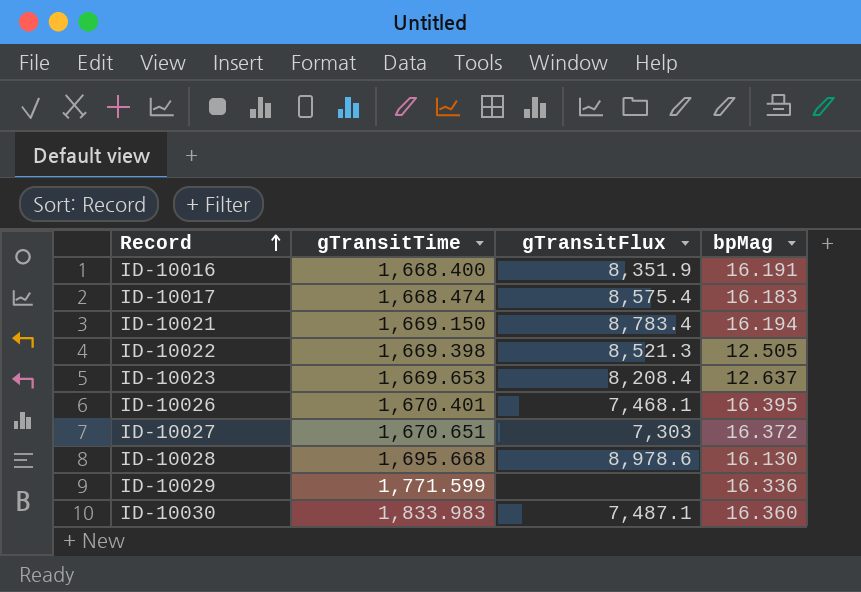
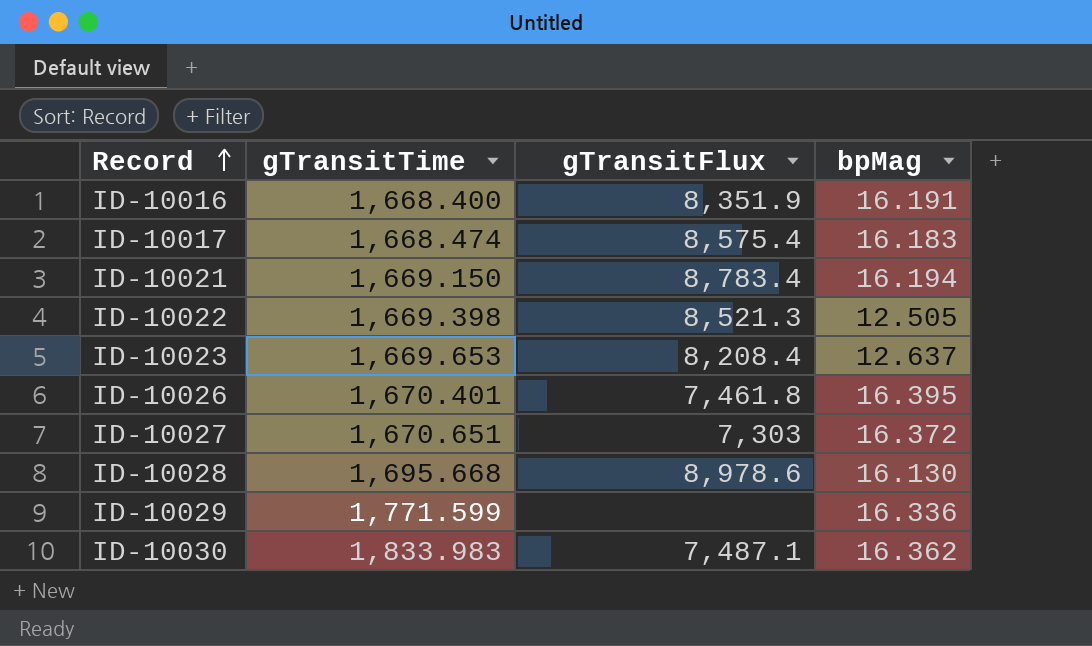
ID-10026 | gTransitFlux: 7,468.1 -> 7,461.8
ID-10030 | bpMag: 16.360 -> 16.362

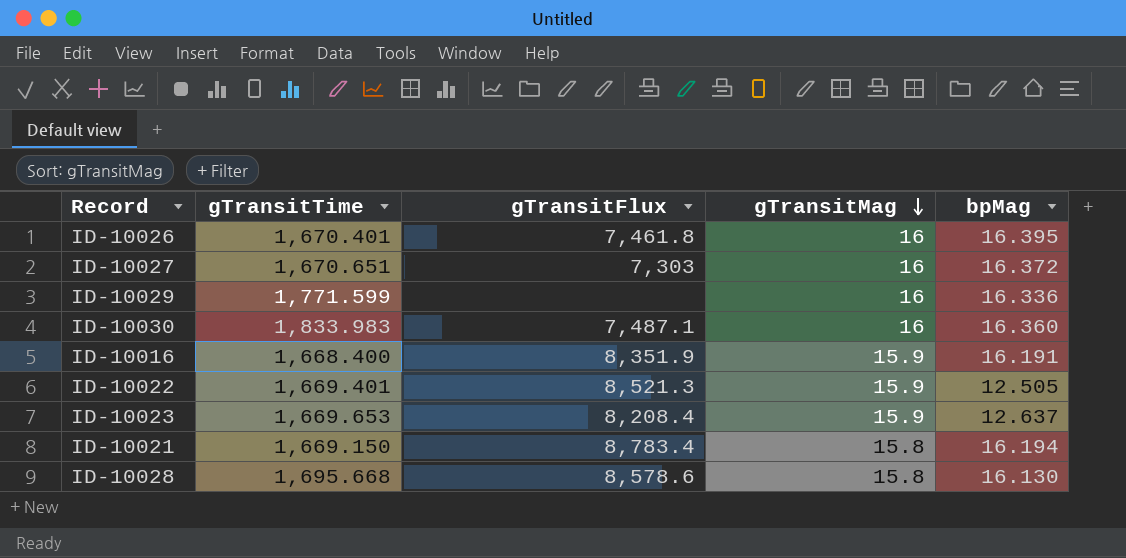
row order: Record ascending -> gTransitMag descending
column gTransitMag | position: none -> 4
row ID-10017: 1,668.474 | 8,575.4 | 16.183 -> none
ID-10030 | bpMag: 16.362 -> 16.360
ID-10022 | gTransitTime: 1,669.398 -> 1,669.401
ID-10028 | gTransitFlux: 8,978.6 -> 8,578.6

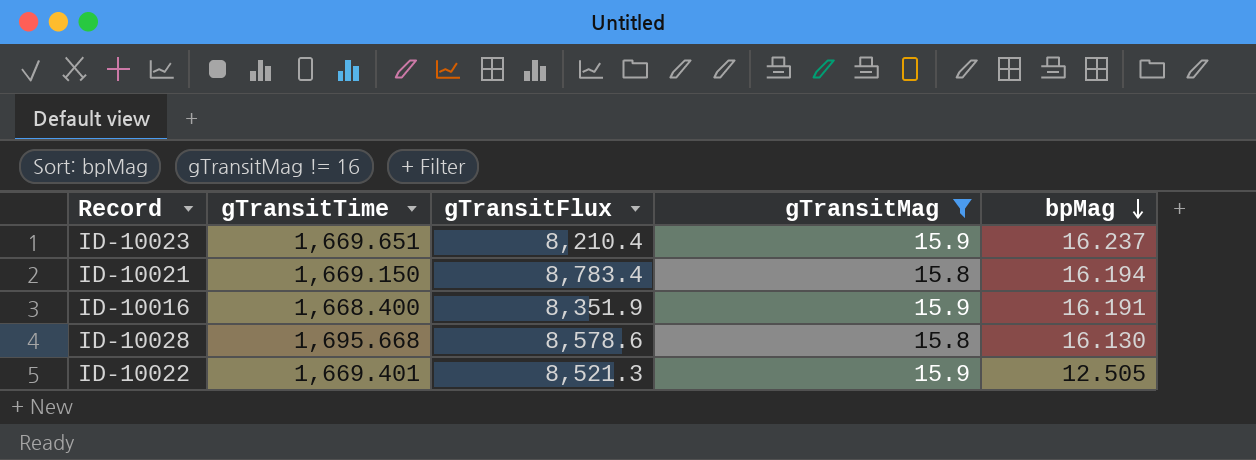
filter: none -> gTransitMag != 16
row order: gTransitMag descending -> bpMag descending
ID-10023 | gTransitTime: 1,669.653 -> 1,669.651
ID-10023 | gTransitFlux: 8,208.4 -> 8,210.4
ID-10023 | bpMag: 12.637 -> 16.237

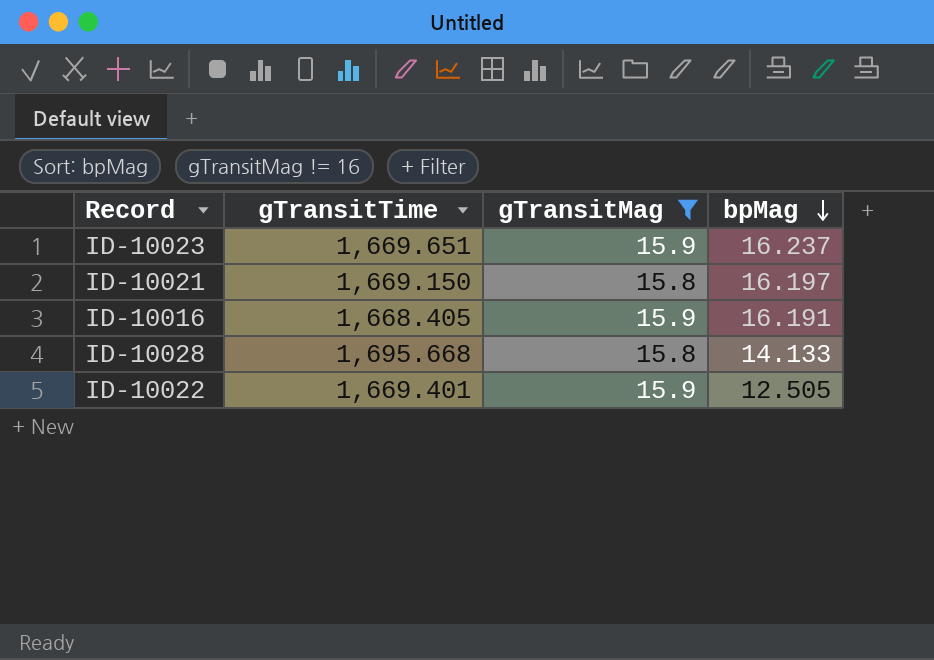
column gTransitFlux | position: 3 -> none
ID-10021 | bpMag: 16.194 -> 16.197
ID-10016 | gTransitTime: 1,668.400 -> 1,668.405
ID-10028 | bpMag: 16.130 -> 14.133

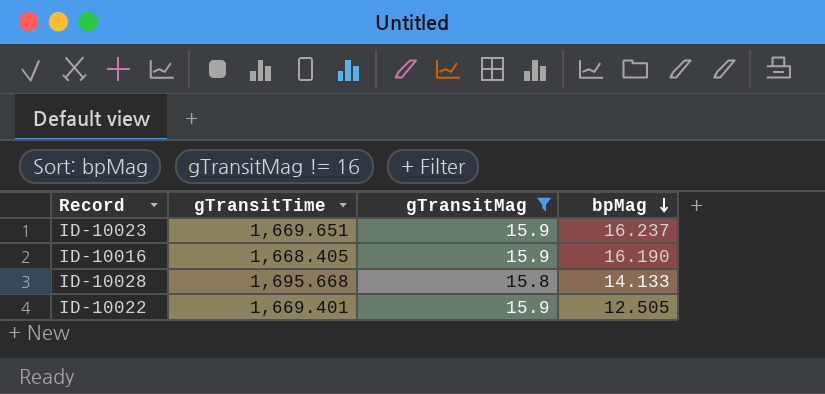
row ID-10021: 1,669.150 | 15.8 | 16.197 -> none
ID-10016 | bpMag: 16.191 -> 16.190

